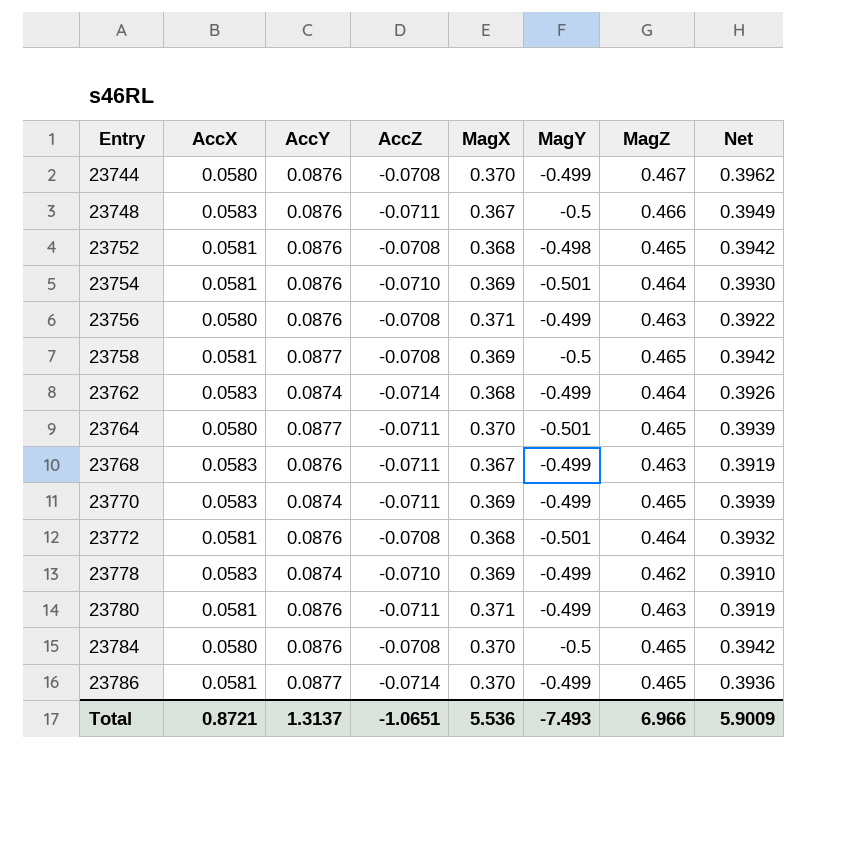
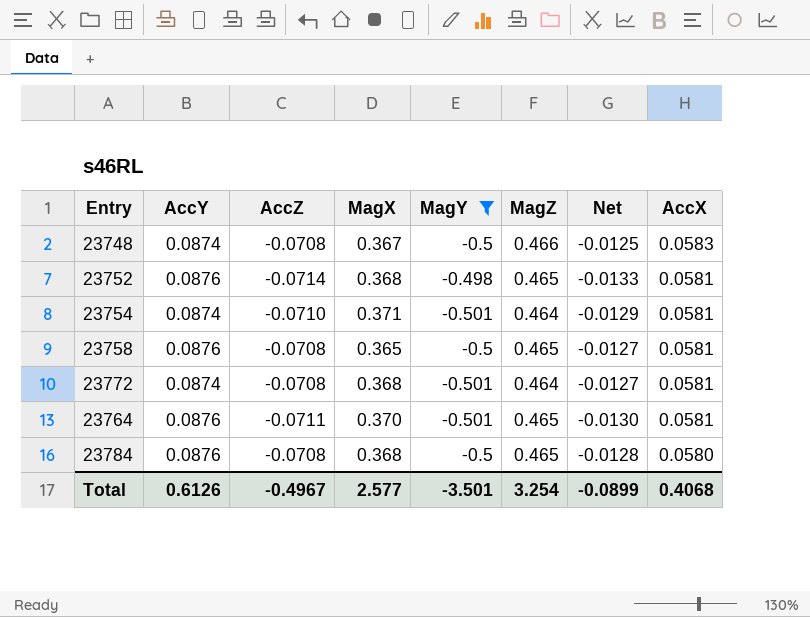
filter: none -> MagY != -0.499
row order: Entry ascending -> AccX descending
column Net | formula: [AccZ] + [MagZ] -> [AccZ] + [AccX]
column AccX | position: 2 -> 8
23748 | AccY: 0.0876 -> 0.0874
23748 | AccZ: -0.0711 -> -0.0708
23752 | AccZ: -0.0708 -> -0.0714
23754 | AccY: 0.0876 -> 0.0874
23754 | MagX: 0.369 -> 0.371
23758 | AccY: 0.0877 -> 0.0876
23758 | MagX: 0.369 -> 0.365
23772 | AccY: 0.0876 -> 0.0874
23764 | AccY: 0.0877 -> 0.0876
23764 | AccX: 0.0580 -> 0.0581
23784 | MagX: 0.370 -> 0.368
Total | AccY: 1.3137 -> 0.6126
Total | AccZ: -1.0651 -> -0.4967
Total | MagX: 5.536 -> 2.577
Total | MagY: -7.493 -> -3.501
Total | MagZ: 6.966 -> 3.254
Total | Net: 5.9009 -> -0.0899
Total | AccX: 0.8721 -> 0.4068

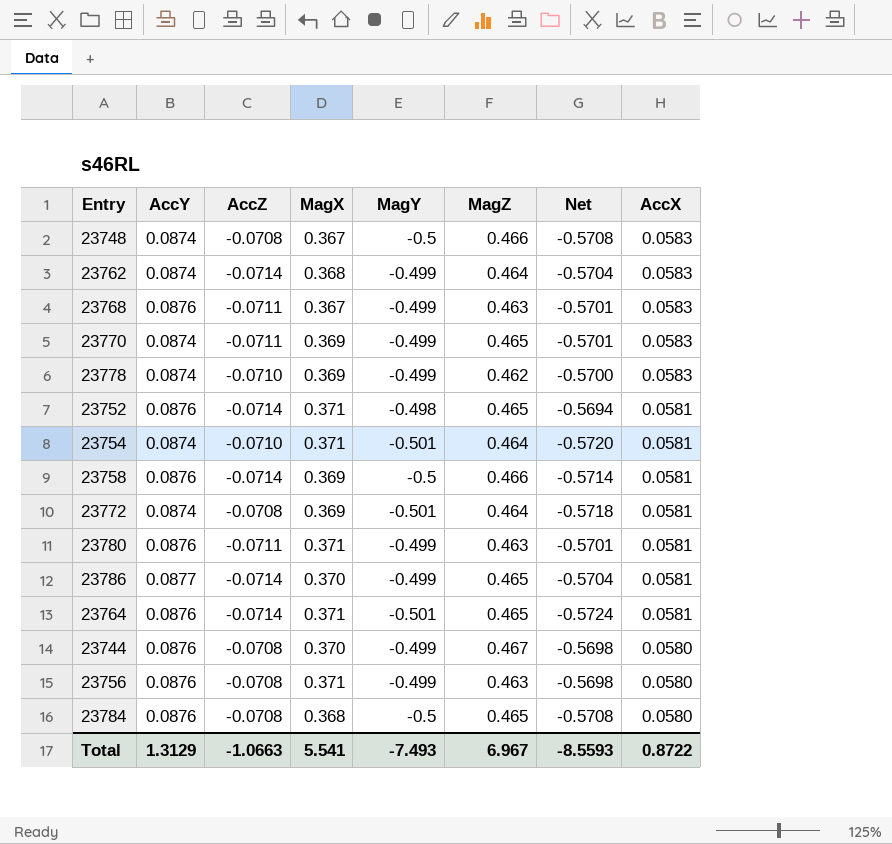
filter: MagY != -0.499 -> none
column Net | formula: [AccZ] + [AccX] -> [AccZ] + [MagY]
23752 | MagX: 0.368 -> 0.371
23758 | AccZ: -0.0708 -> -0.0714
23758 | MagX: 0.365 -> 0.369
23758 | MagZ: 0.465 -> 0.466
23772 | MagX: 0.368 -> 0.369
23764 | AccZ: -0.0711 -> -0.0714
23764 | MagX: 0.370 -> 0.371
Total | AccY: 0.6126 -> 1.3129
Total | AccZ: -0.4967 -> -1.0663
Total | MagX: 2.577 -> 5.541
Total | MagY: -3.501 -> -7.493
Total | MagZ: 3.254 -> 6.967
Total | Net: -0.0899 -> -8.5593
Total | AccX: 0.4068 -> 0.8722

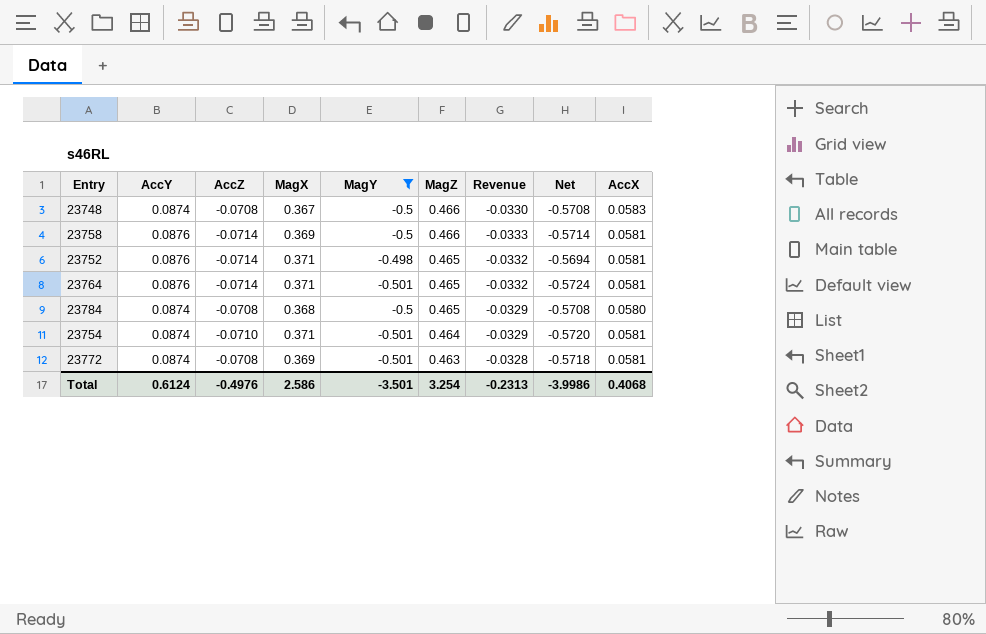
filter: none -> MagY != -0.499
row order: AccX descending -> MagZ descending
column Revenue | formula: none -> [AccZ] * [MagZ]
23784 | AccY: 0.0876 -> 0.0874
23772 | MagZ: 0.464 -> 0.463
Total | AccY: 1.3129 -> 0.6124
Total | AccZ: -1.0663 -> -0.4976
Total | MagX: 5.541 -> 2.586
Total | MagY: -7.493 -> -3.501
Total | MagZ: 6.967 -> 3.254
Total | Net: -8.5593 -> -3.9986
Total | AccX: 0.8722 -> 0.4068

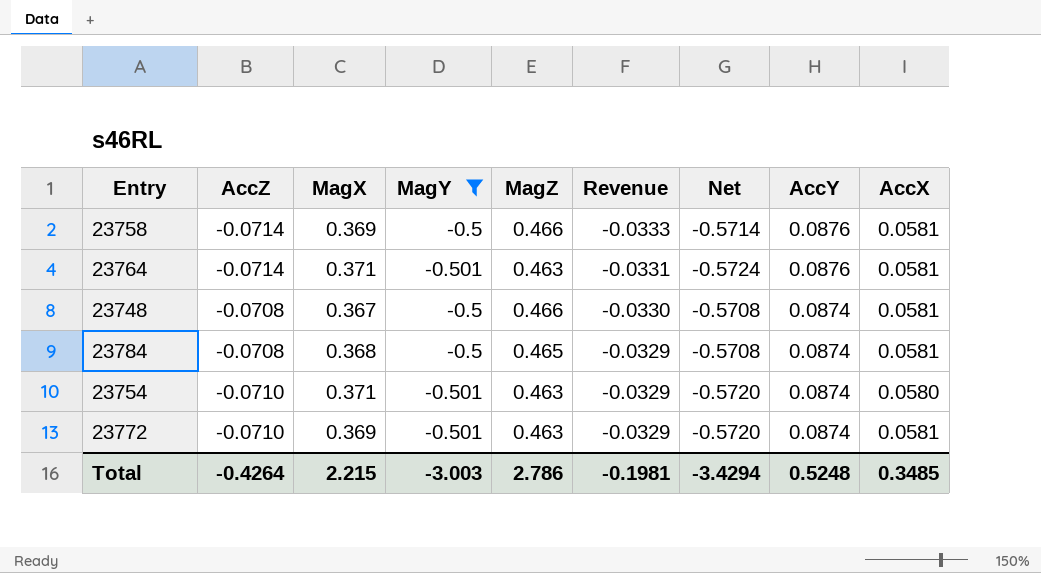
row order: MagZ descending -> Revenue ascending
column AccY | position: 2 -> 8
row 23752: 0.0876 | -0.0714 | 0.371 | -0.498 | 0.465 | -0.0332 | -0.5694 | 0.0581 -> none
23764 | MagZ: 0.465 -> 0.463
23764 | Revenue: -0.0332 -> -0.0331
23748 | AccX: 0.0583 -> 0.0581
23784 | AccX: 0.0580 -> 0.0581
23754 | MagZ: 0.464 -> 0.463
23754 | AccX: 0.0581 -> 0.0580
23772 | AccZ: -0.0708 -> -0.0710
23772 | Revenue: -0.0328 -> -0.0329
23772 | Net: -0.5718 -> -0.5720
Total | AccZ: -0.4976 -> -0.4264
Total | MagX: 2.586 -> 2.215
Total | MagY: -3.501 -> -3.003
Total | MagZ: 3.254 -> 2.786
Total | Revenue: -0.2313 -> -0.1981
Total | Net: -3.9986 -> -3.4294
Total | AccY: 0.6124 -> 0.5248
Total | AccX: 0.4068 -> 0.3485

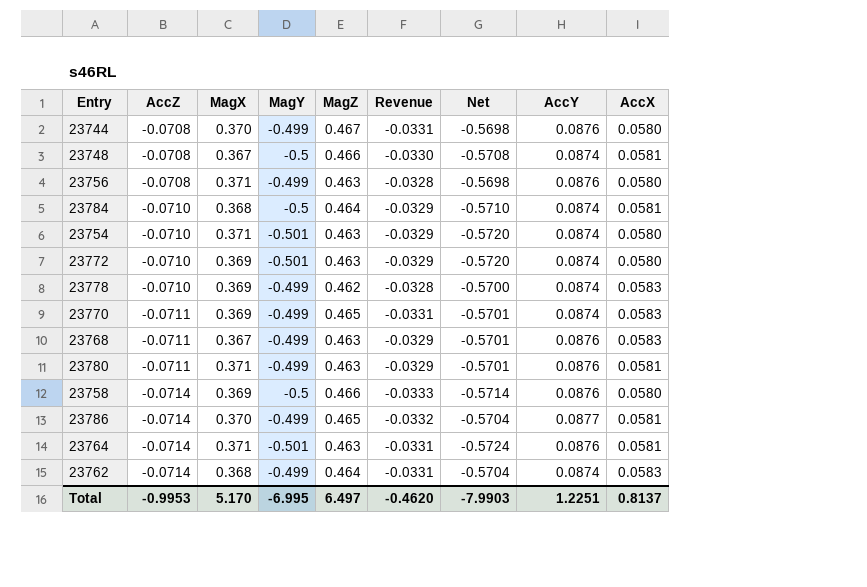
filter: MagY != -0.499 -> none
row order: Revenue ascending -> AccZ descending
23784 | AccZ: -0.0708 -> -0.0710
23784 | MagZ: 0.465 -> 0.464
23784 | Net: -0.5708 -> -0.5710
23772 | AccX: 0.0581 -> 0.0580
23758 | AccX: 0.0581 -> 0.0580
Total | AccZ: -0.4264 -> -0.9953
Total | MagX: 2.215 -> 5.170
Total | MagY: -3.003 -> -6.995
Total | MagZ: 2.786 -> 6.497
Total | Revenue: -0.1981 -> -0.4620
Total | Net: -3.4294 -> -7.9903
Total | AccY: 0.5248 -> 1.2251
Total | AccX: 0.3485 -> 0.8137

